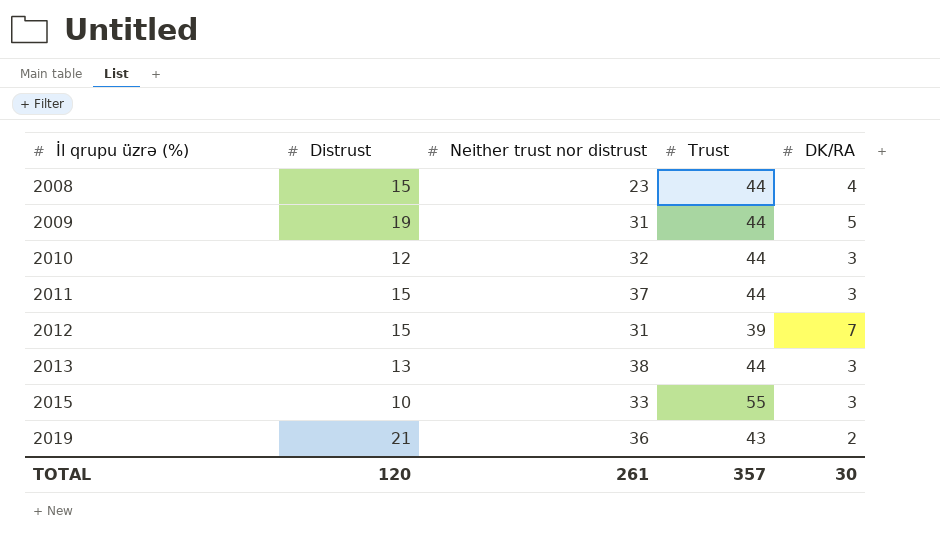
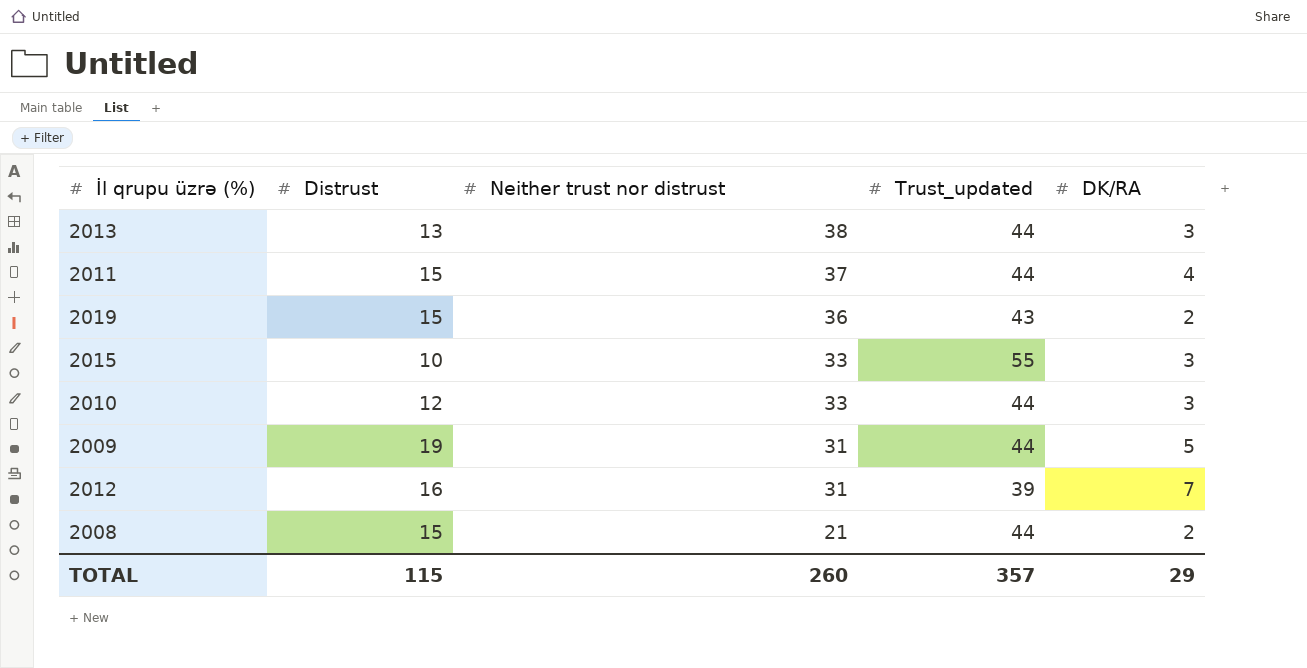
row order: İl qrupu üzrə (%) ascending -> Neither trust nor distrust descending
column name: Trust -> Trust_updated
2011 | DK/RA: 3 -> 4
2019 | Distrust: 21 -> 15
2010 | Neither trust nor distrust: 32 -> 33
2012 | Distrust: 15 -> 16
2008 | Neither trust nor distrust: 23 -> 21
2008 | DK/RA: 4 -> 2
TOTAL | Distrust: 120 -> 115
TOTAL | Neither trust nor distrust: 261 -> 260
TOTAL | DK/RA: 30 -> 29

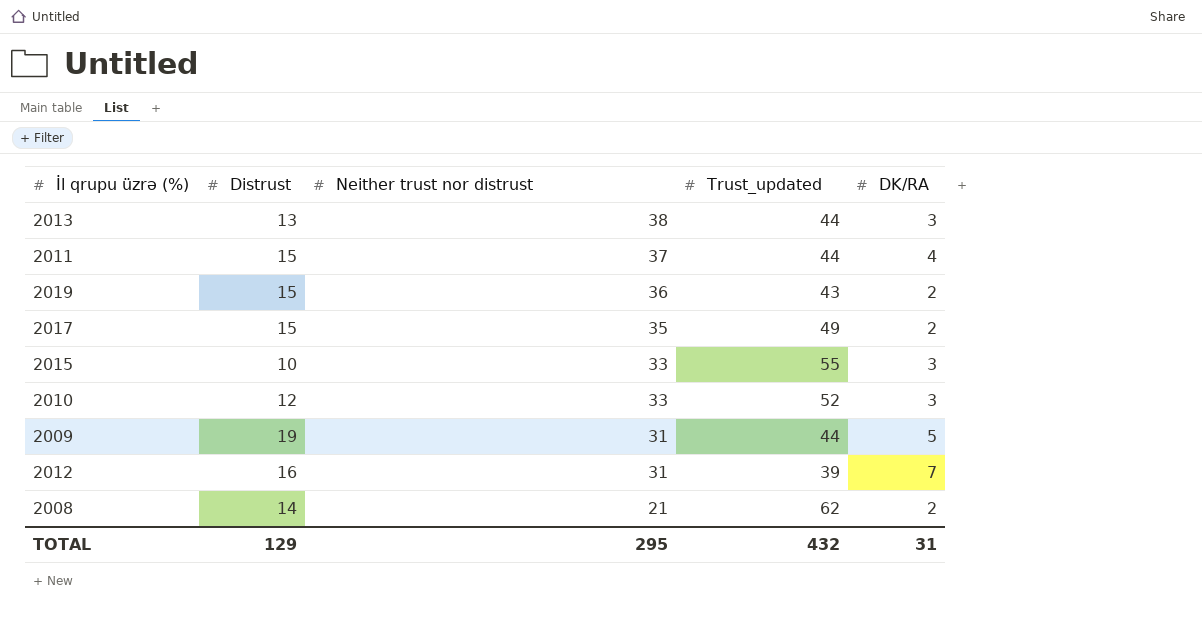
row 2017: none -> 15 | 35 | 49 | 2
2010 | Trust_updated: 44 -> 52
2008 | Distrust: 15 -> 14
2008 | Trust_updated: 44 -> 62
TOTAL | Distrust: 115 -> 129
TOTAL | Neither trust nor distrust: 260 -> 295
TOTAL | Trust_updated: 357 -> 432
TOTAL | DK/RA: 29 -> 31

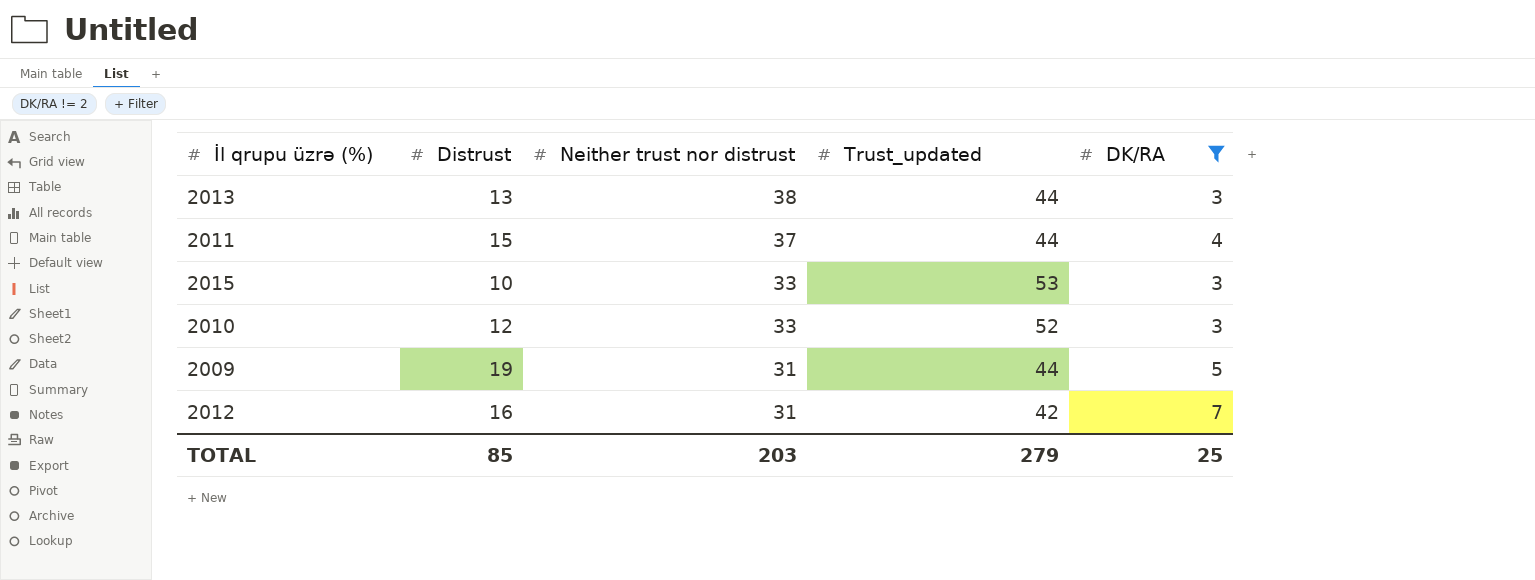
filter: none -> DK/RA != 2
2015 | Trust_updated: 55 -> 53
2012 | Trust_updated: 39 -> 42
TOTAL | Distrust: 129 -> 85
TOTAL | Neither trust nor distrust: 295 -> 203
TOTAL | Trust_updated: 432 -> 279
TOTAL | DK/RA: 31 -> 25

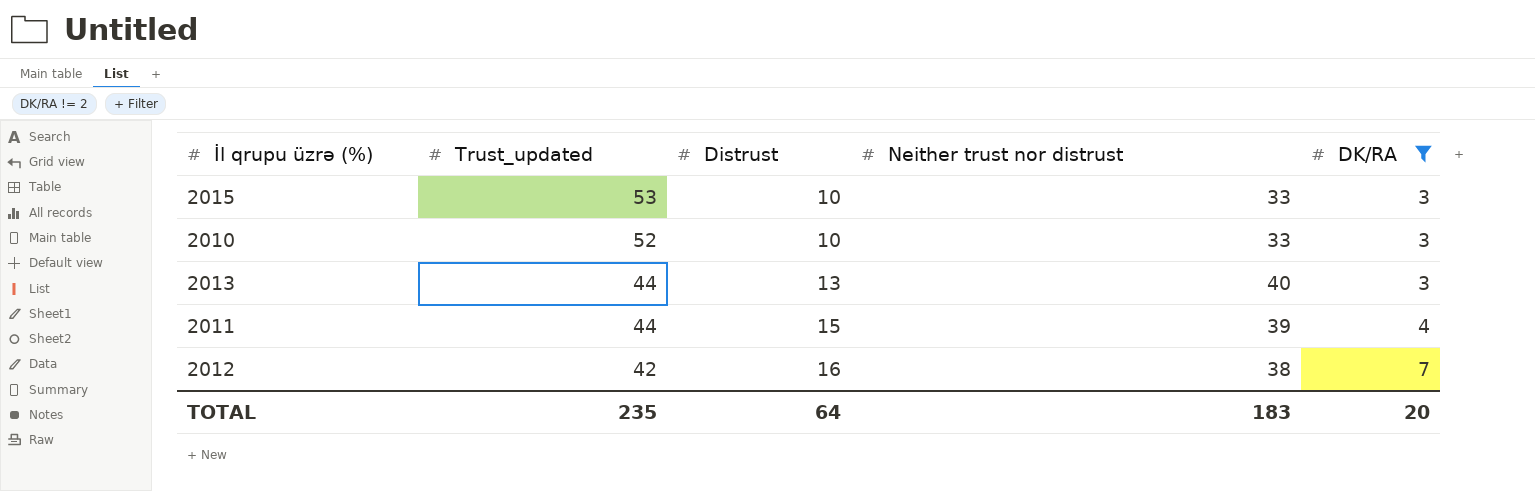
row order: Neither trust nor distrust descending -> Trust_updated descending
column Trust_updated | position: 4 -> 2
row 2009: 19 | 31 | 44 | 5 -> none
2010 | Distrust: 12 -> 10
2013 | Neither trust nor distrust: 38 -> 40
2011 | Neither trust nor distrust: 37 -> 39
2012 | Neither trust nor distrust: 31 -> 38
TOTAL | Trust_updated: 279 -> 235
TOTAL | Distrust: 85 -> 64
TOTAL | Neither trust nor distrust: 203 -> 183
TOTAL | DK/RA: 25 -> 20

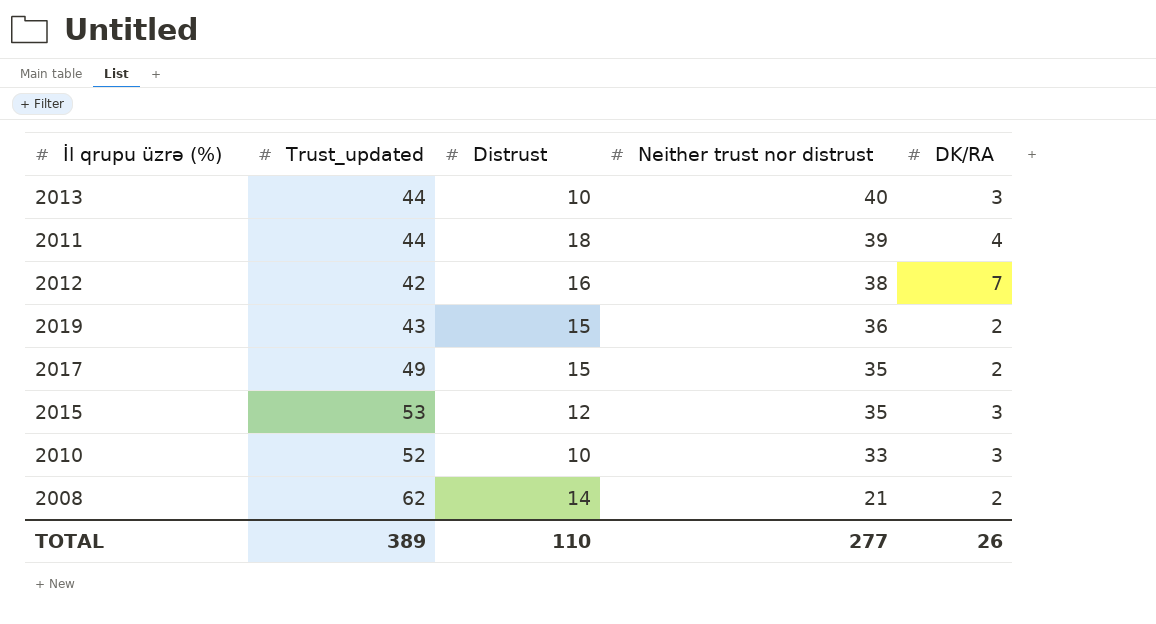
filter: DK/RA != 2 -> none
row order: Trust_updated descending -> Neither trust nor distrust descending
2013 | Distrust: 13 -> 10
2011 | Distrust: 15 -> 18
2015 | Distrust: 10 -> 12
2015 | Neither trust nor distrust: 33 -> 35
TOTAL | Trust_updated: 235 -> 389
TOTAL | Distrust: 64 -> 110
TOTAL | Neither trust nor distrust: 183 -> 277
TOTAL | DK/RA: 20 -> 26

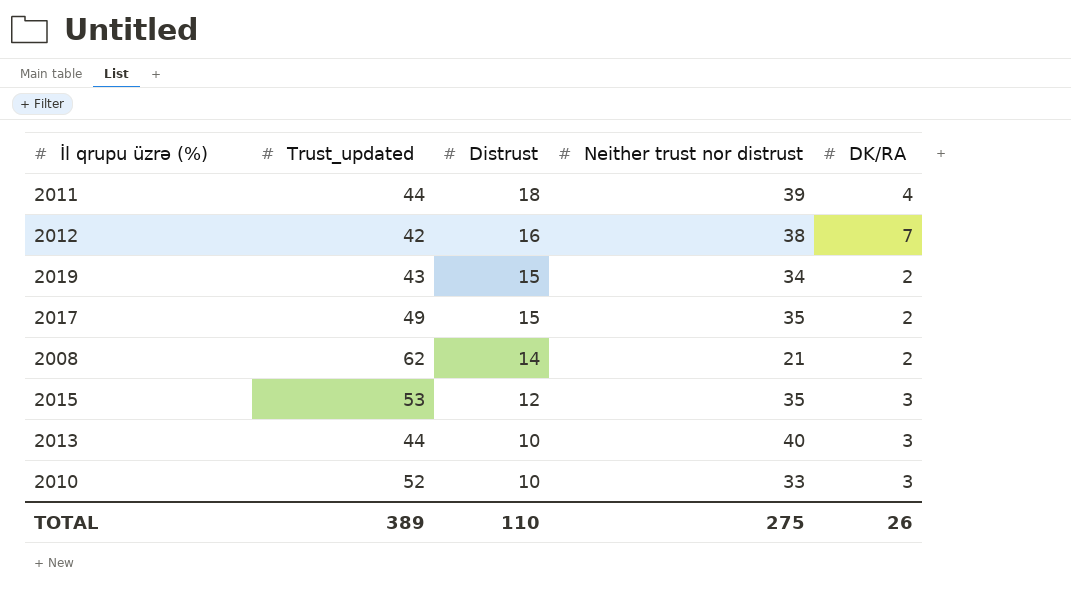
row order: Neither trust nor distrust descending -> Distrust descending
2019 | Neither trust nor distrust: 36 -> 34
TOTAL | Neither trust nor distrust: 277 -> 275

